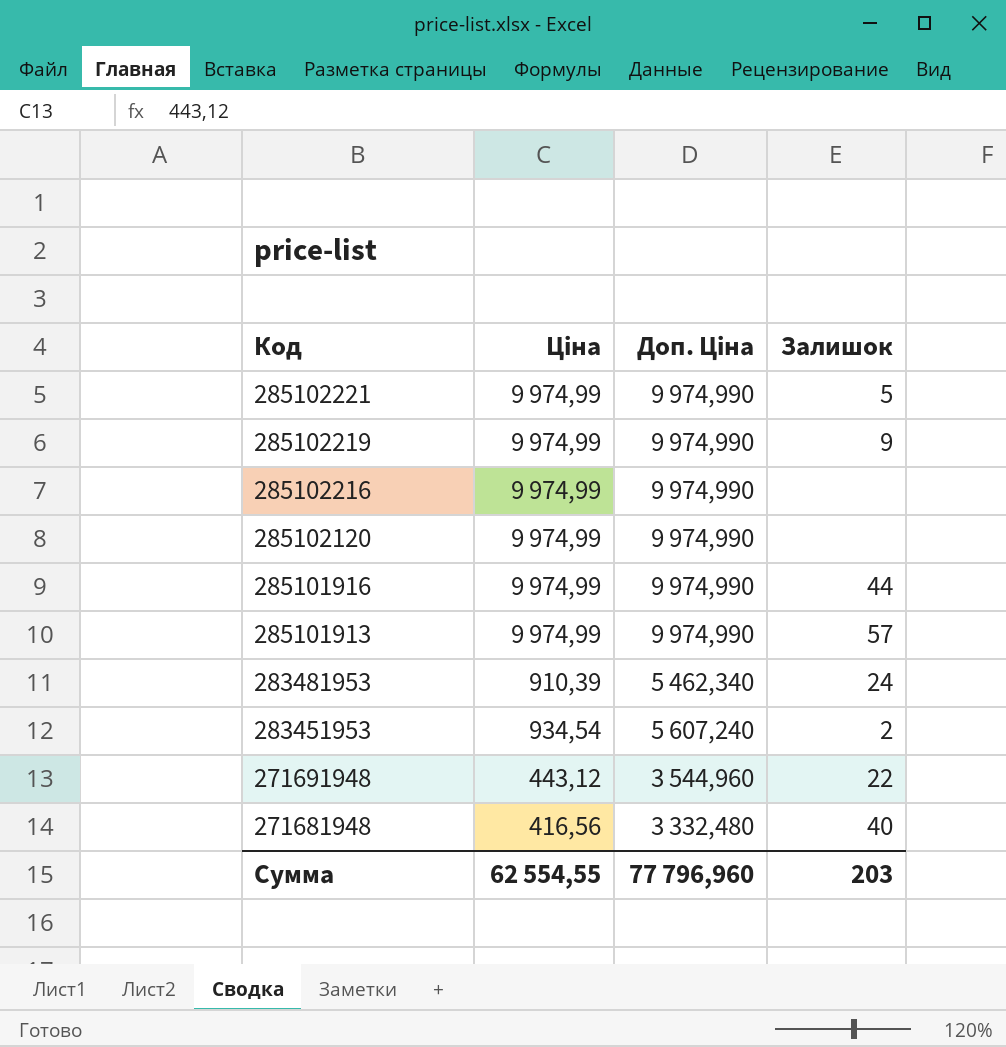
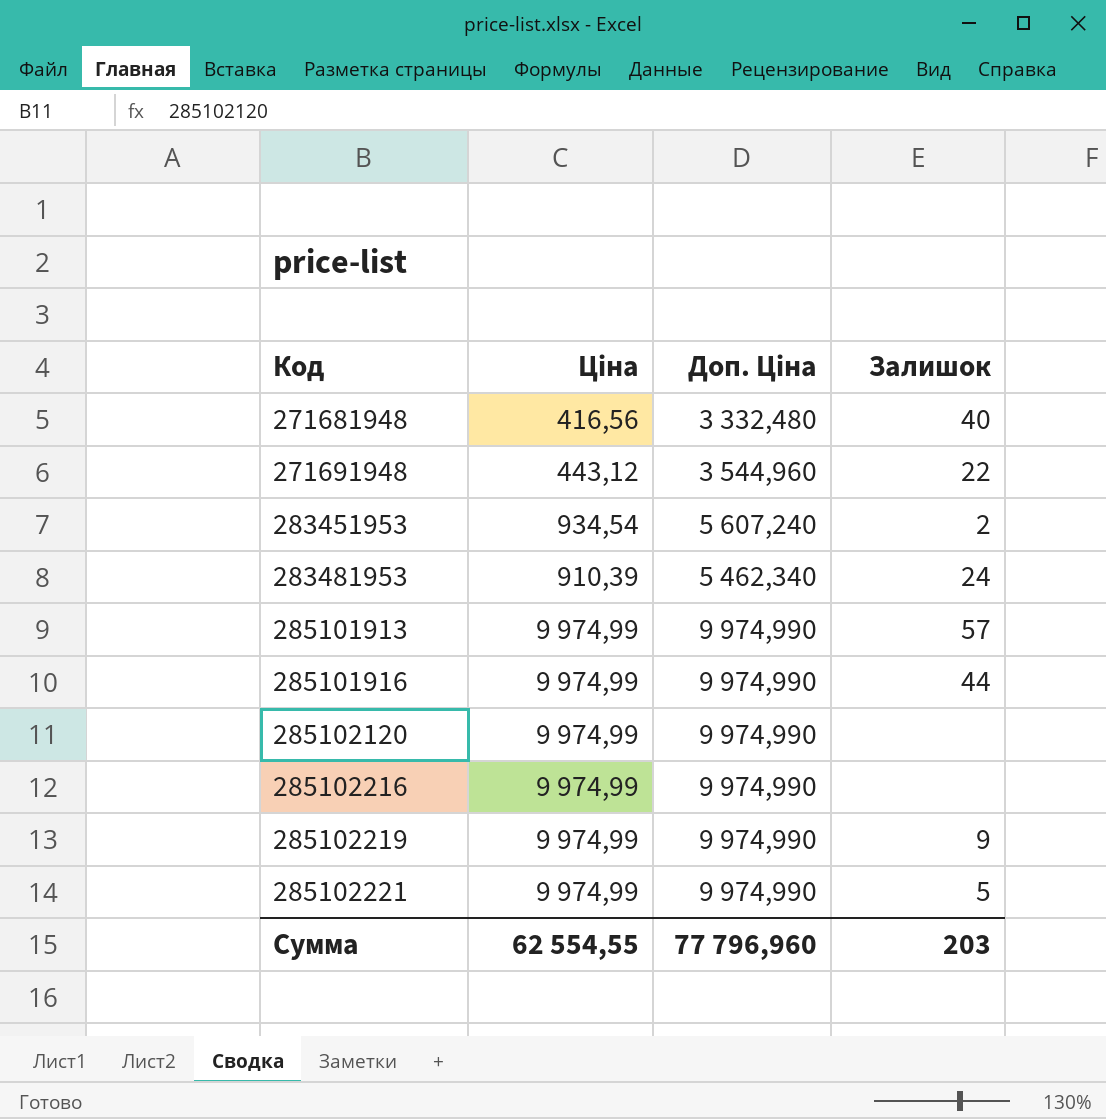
row order: Код descending -> Код ascending

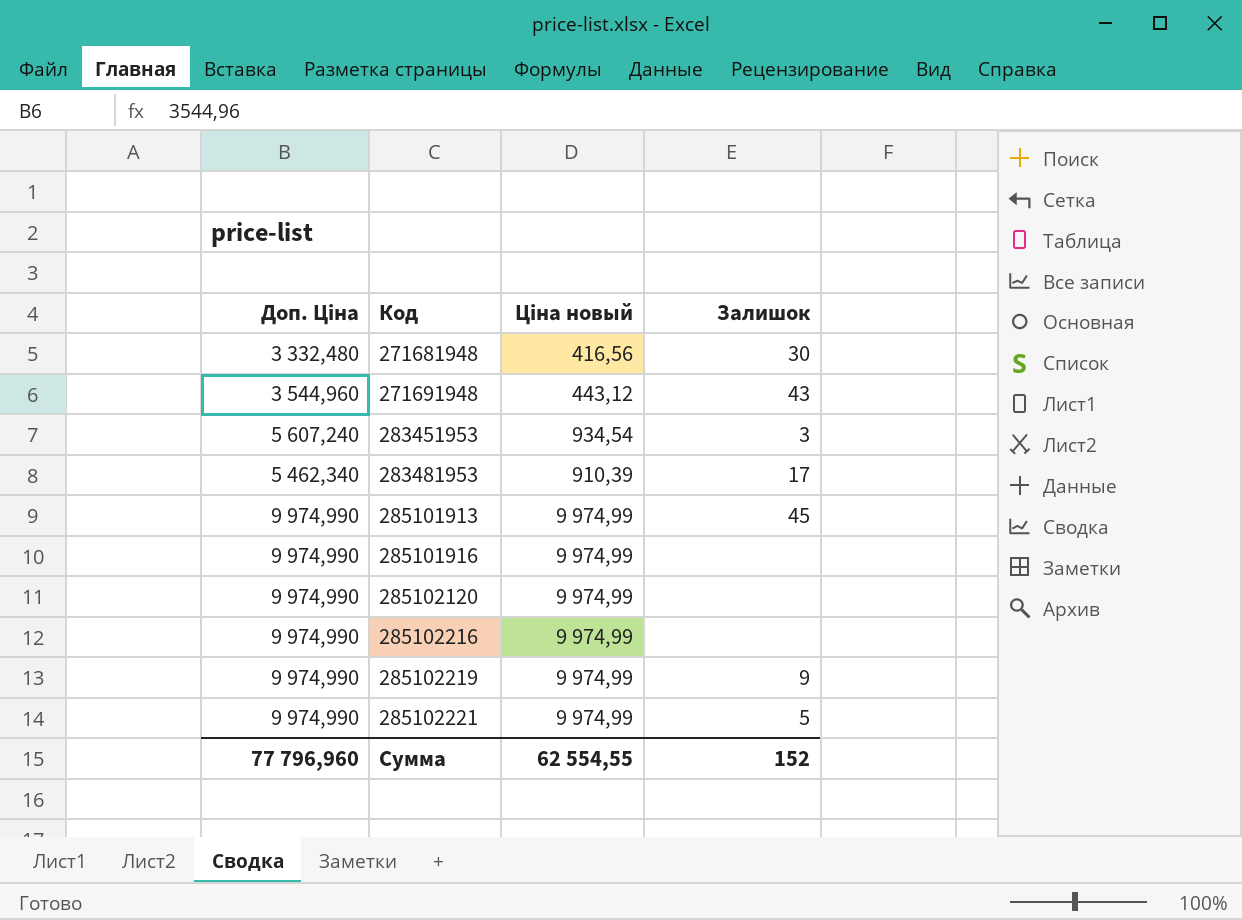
column Доп. Ціна | position: 3 -> 1
column name: Ціна -> Ціна новый
271681948 | Залишок: 40 -> 30
271691948 | Залишок: 22 -> 43
283451953 | Залишок: 2 -> 3
283481953 | Залишок: 24 -> 17
285101913 | Залишок: 57 -> 45
285101916 | Залишок: 44 -> none
Сумма | Залишок: 203 -> 152

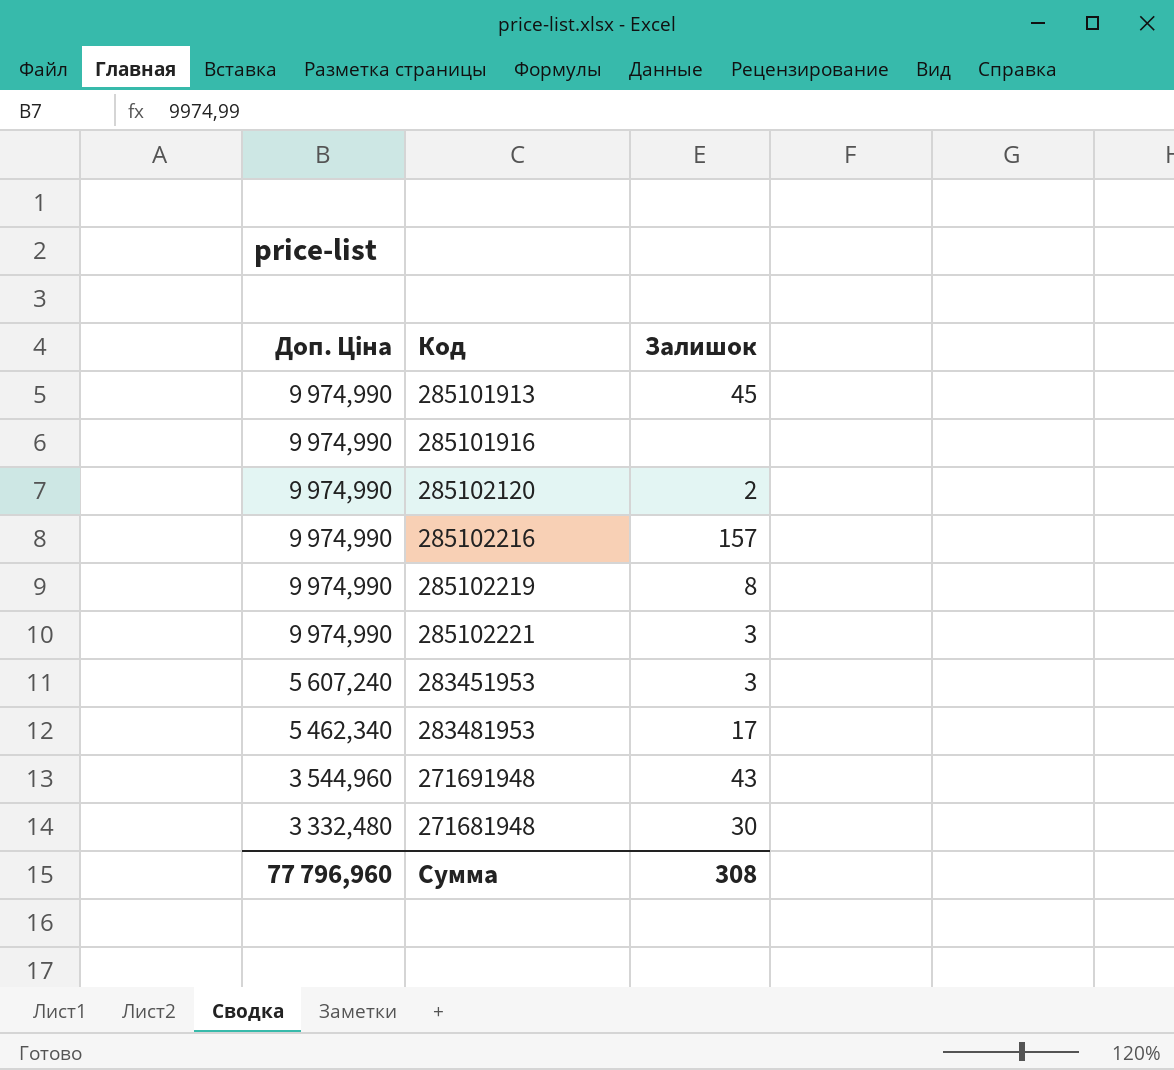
row order: Код ascending -> Доп. Ціна descending
column Ціна новый | position: 3 -> none
285102120 | Залишок: none -> 2
285102216 | Залишок: none -> 157
285102219 | Залишок: 9 -> 8
285102221 | Залишок: 5 -> 3
Сумма | Залишок: 152 -> 308

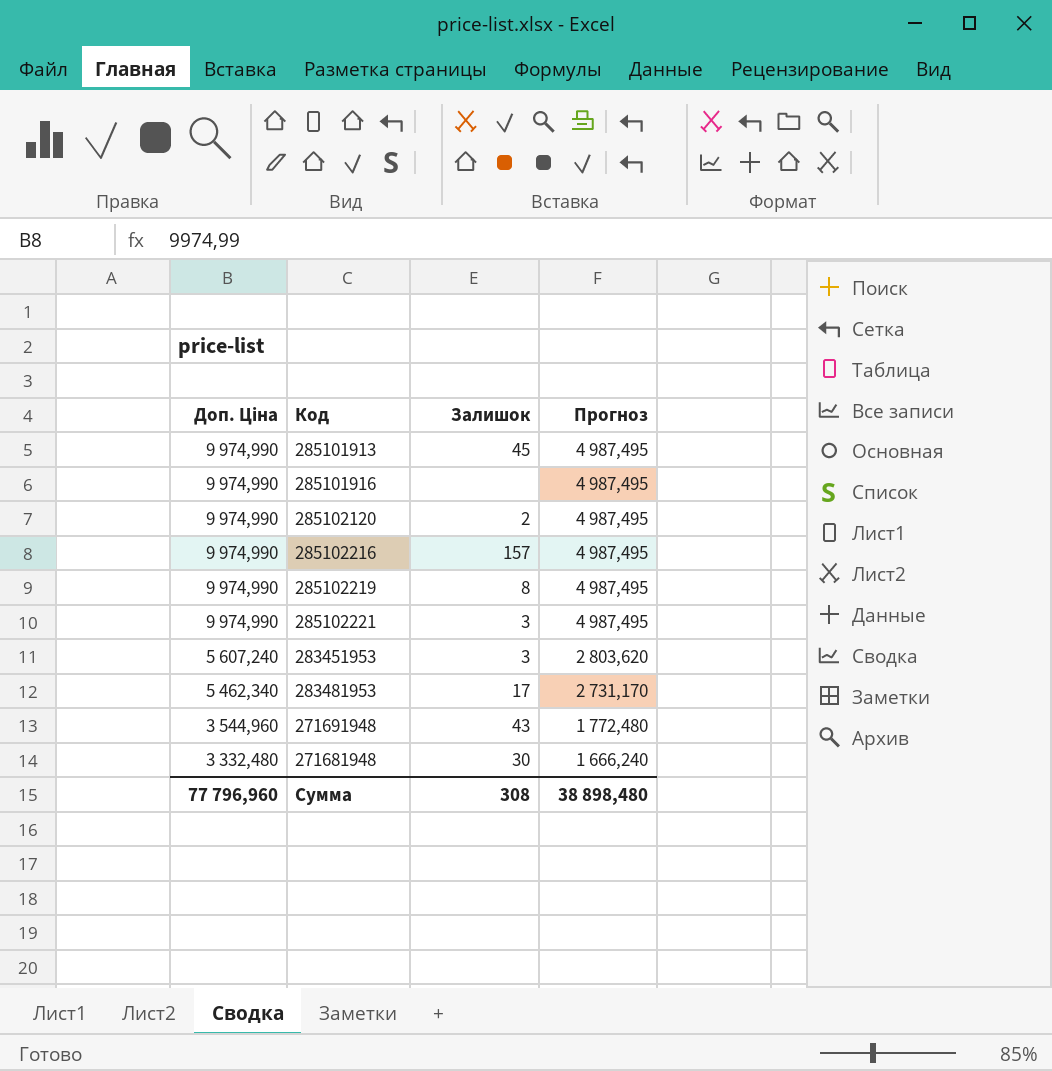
column Прогноз | formula: none -> [Доп. Ціна] * 0,5

